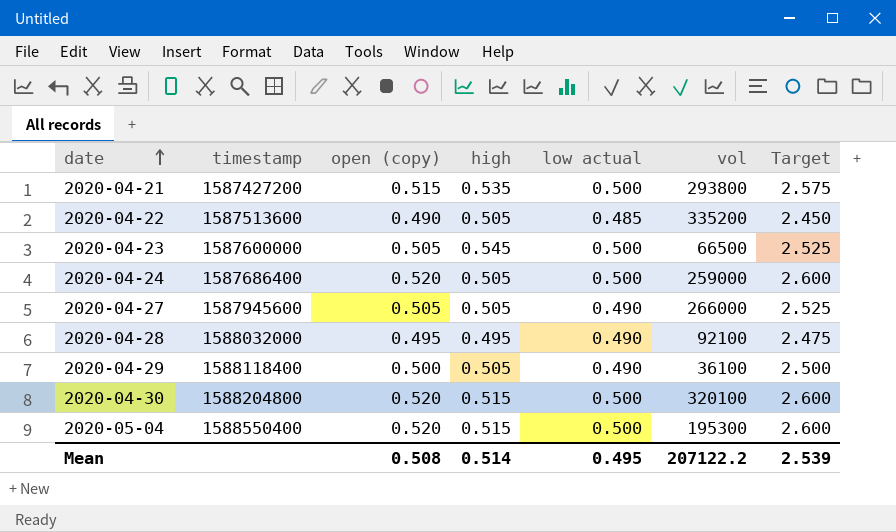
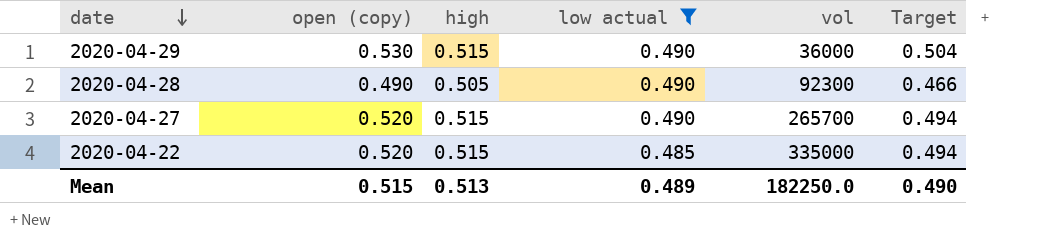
filter: none -> low actual != 0.500
row order: date ascending -> date descending
column timestamp | position: 2 -> none
column Target | formula: [open (copy)] * 5 -> [open (copy)] * 0.95
2020-04-29 | open (copy): 0.500 -> 0.530
2020-04-29 | high: 0.505 -> 0.515
2020-04-29 | vol: 36100 -> 36000
2020-04-28 | open (copy): 0.495 -> 0.490
2020-04-28 | high: 0.495 -> 0.505
2020-04-28 | vol: 92100 -> 92300
2020-04-27 | open (copy): 0.505 -> 0.520
2020-04-27 | high: 0.505 -> 0.515
2020-04-27 | vol: 266000 -> 265700
2020-04-22 | open (copy): 0.490 -> 0.520
2020-04-22 | high: 0.505 -> 0.515
2020-04-22 | vol: 335200 -> 335000
Mean | open (copy): 0.508 -> 0.515
Mean | high: 0.514 -> 0.513
Mean | low actual: 0.495 -> 0.489
Mean | vol: 207122.2 -> 182250.0
Mean | Target: 2.539 -> 0.490

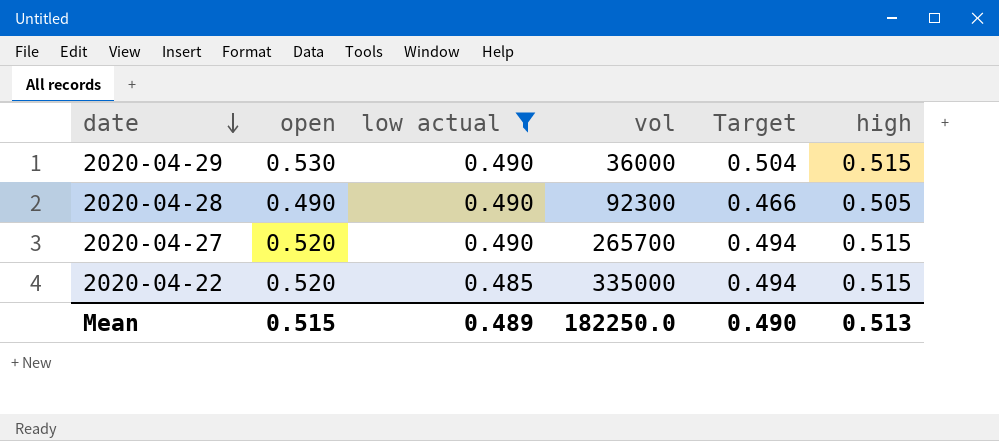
column name: open (copy) -> open
column high | position: 3 -> 6

